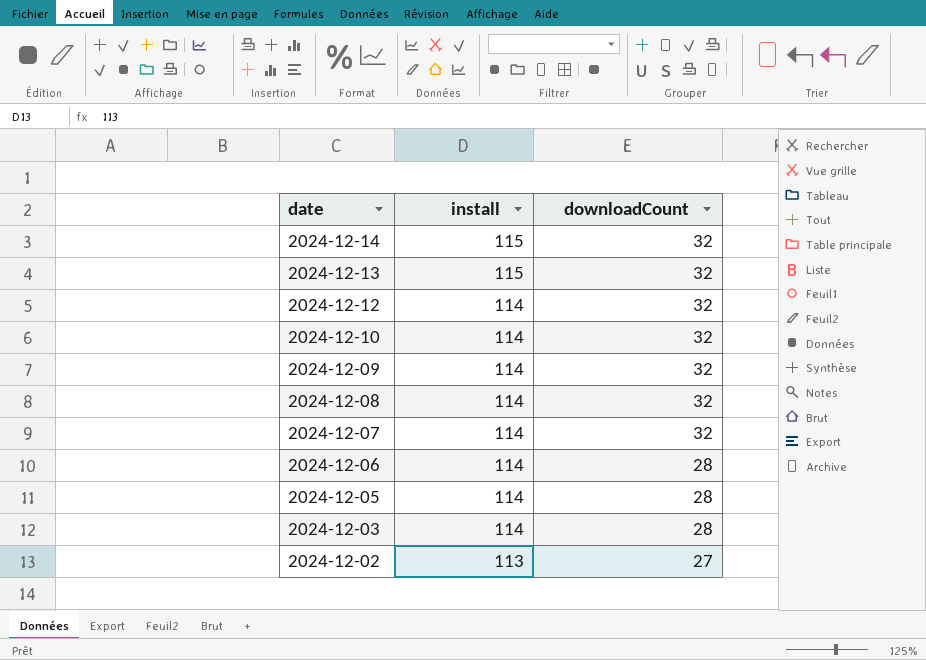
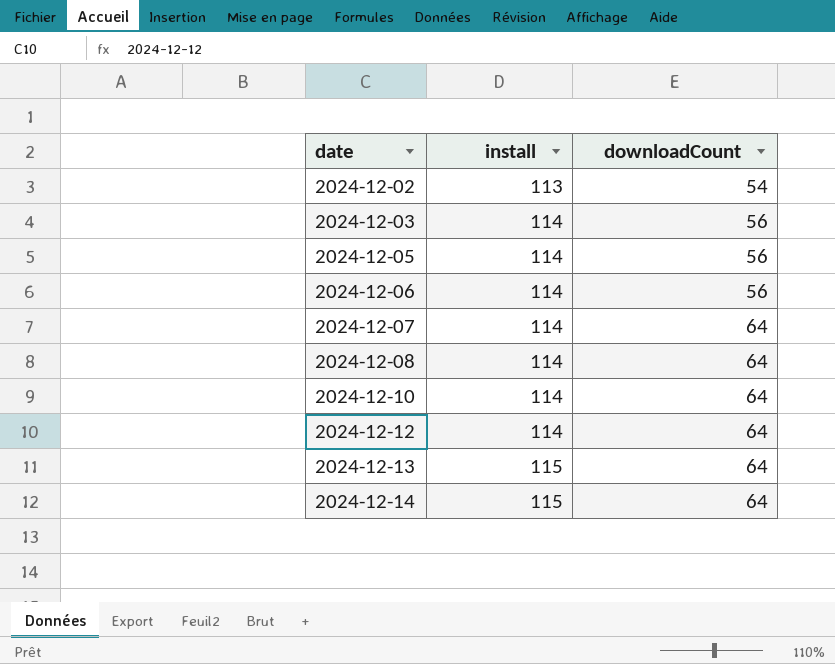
row order: date descending -> date ascending
row 2024-12-09: 114 | 32 -> none
2024-12-02 | downloadCount: 27 -> 54
2024-12-03 | downloadCount: 28 -> 56
2024-12-05 | downloadCount: 28 -> 56
2024-12-06 | downloadCount: 28 -> 56
2024-12-07 | downloadCount: 32 -> 64
2024-12-08 | downloadCount: 32 -> 64
2024-12-10 | downloadCount: 32 -> 64
2024-12-12 | downloadCount: 32 -> 64
2024-12-13 | downloadCount: 32 -> 64
2024-12-14 | downloadCount: 32 -> 64

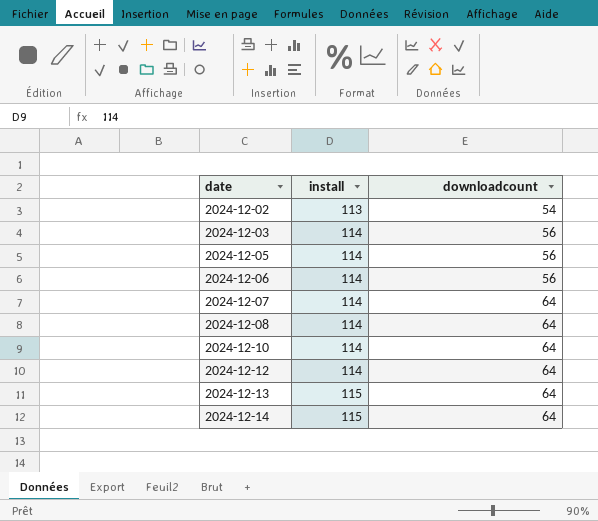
column name: downloadCount -> downloadcount

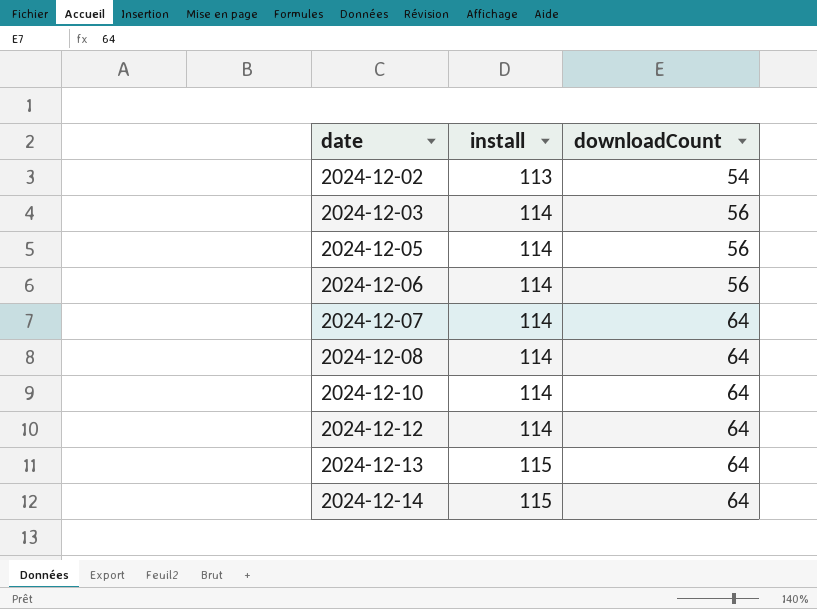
column name: downloadcount -> downloadCount

